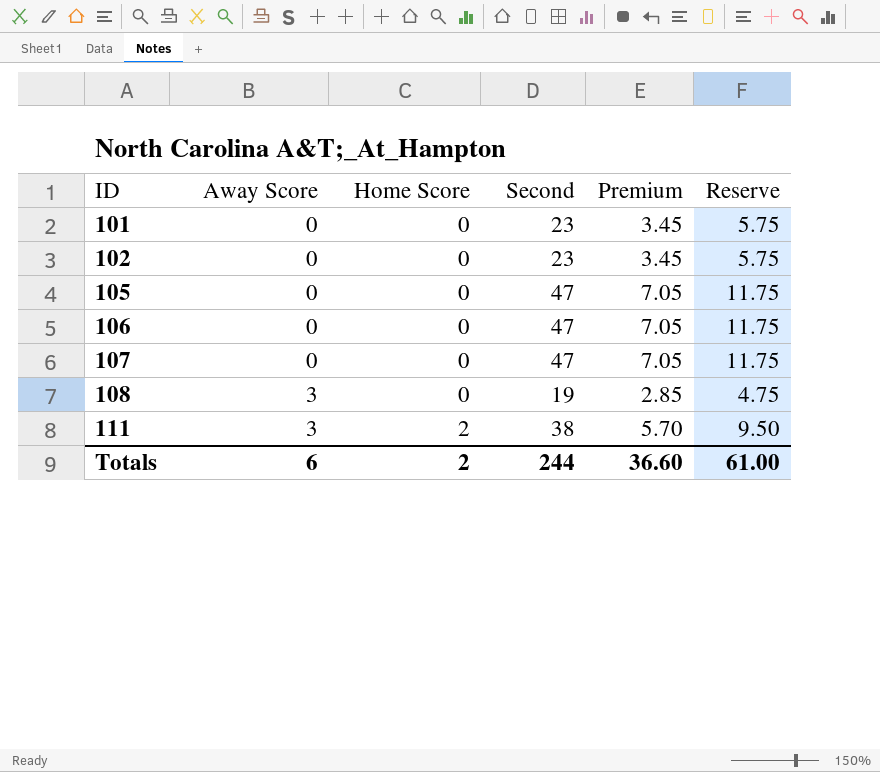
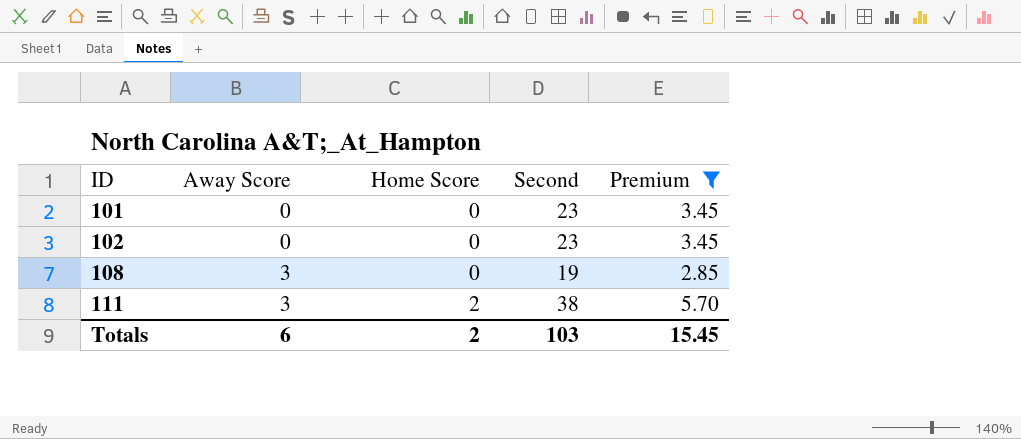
filter: none -> Premium != 7.05
column Reserve | formula: [Second] * 0.25 -> none
Totals | Second: 244 -> 103
Totals | Premium: 36.60 -> 15.45

